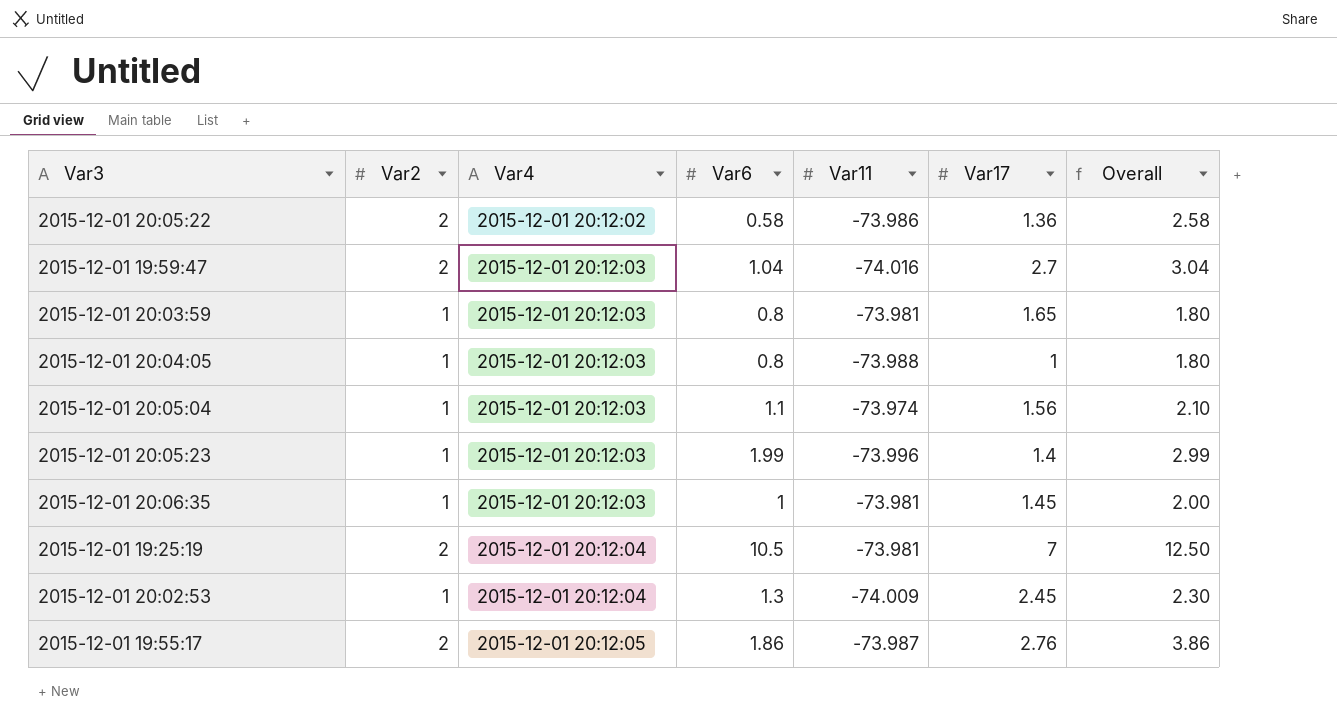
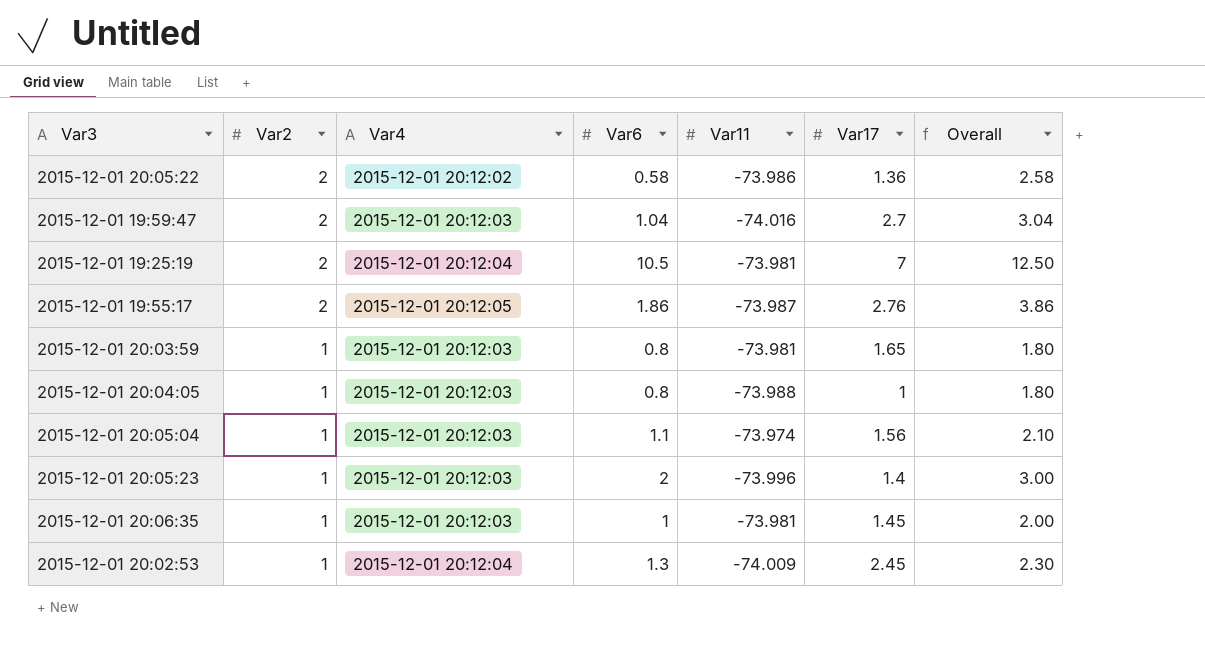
row order: Var4 ascending -> Var2 descending
2015-12-01 20:05:23 | Var6: 1.99 -> 2
2015-12-01 20:05:23 | Overall: 2.99 -> 3.00

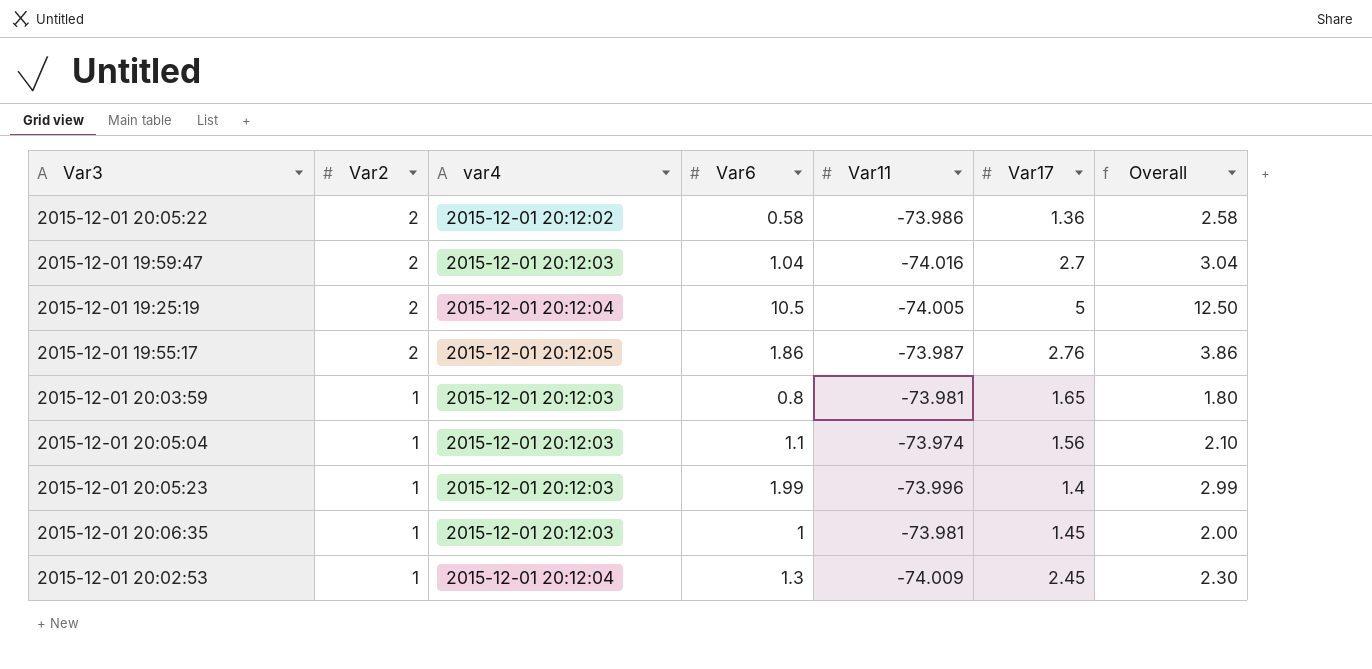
column name: Var4 -> var4
row 2015-12-01 20:04:05: 1 | 2015-12-01 20:12:03 | 0.8 | -73.988 | 1 | 1.80 -> none
2015-12-01 19:25:19 | Var11: -73.981 -> -74.005
2015-12-01 19:25:19 | Var17: 7 -> 5
2015-12-01 20:05:23 | Var6: 2 -> 1.99
2015-12-01 20:05:23 | Overall: 3.00 -> 2.99

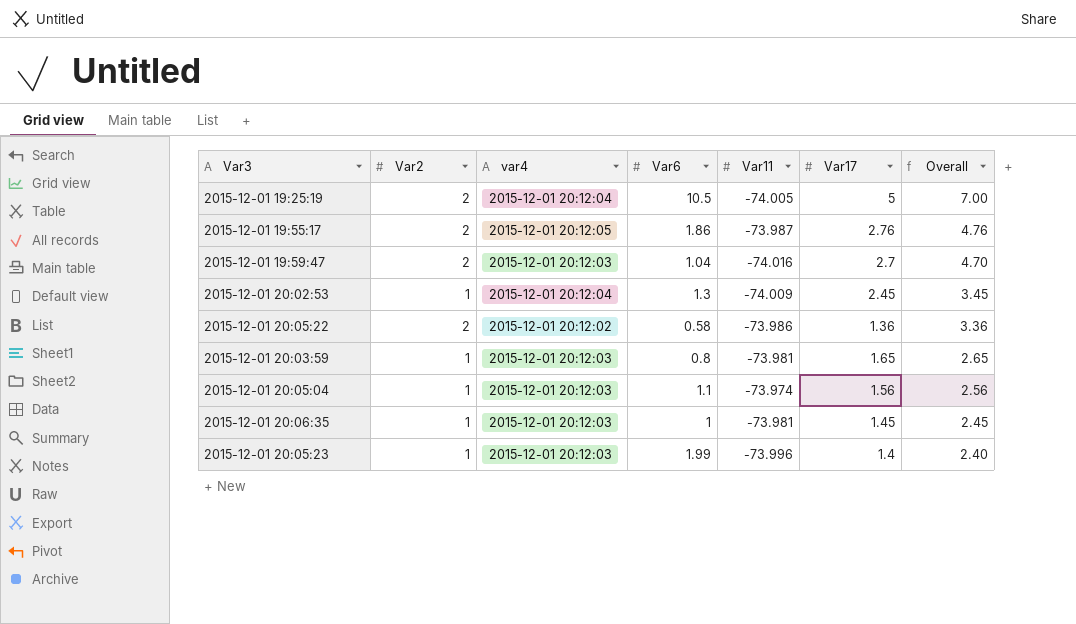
row order: Var2 descending -> Overall descending
column Overall | formula: [Var2] + [Var6] -> [Var2] + [Var17]

